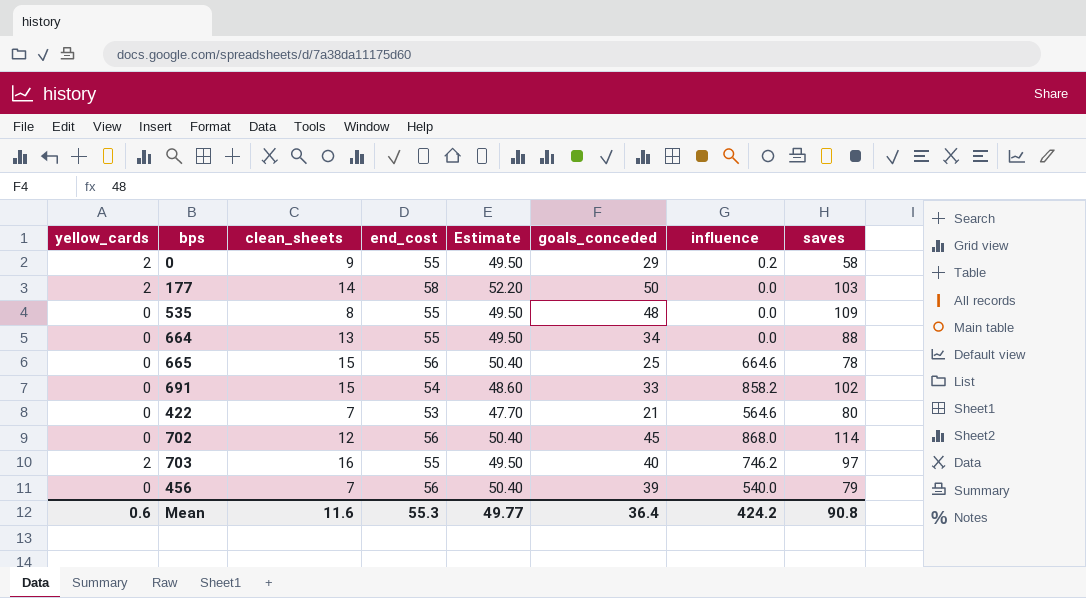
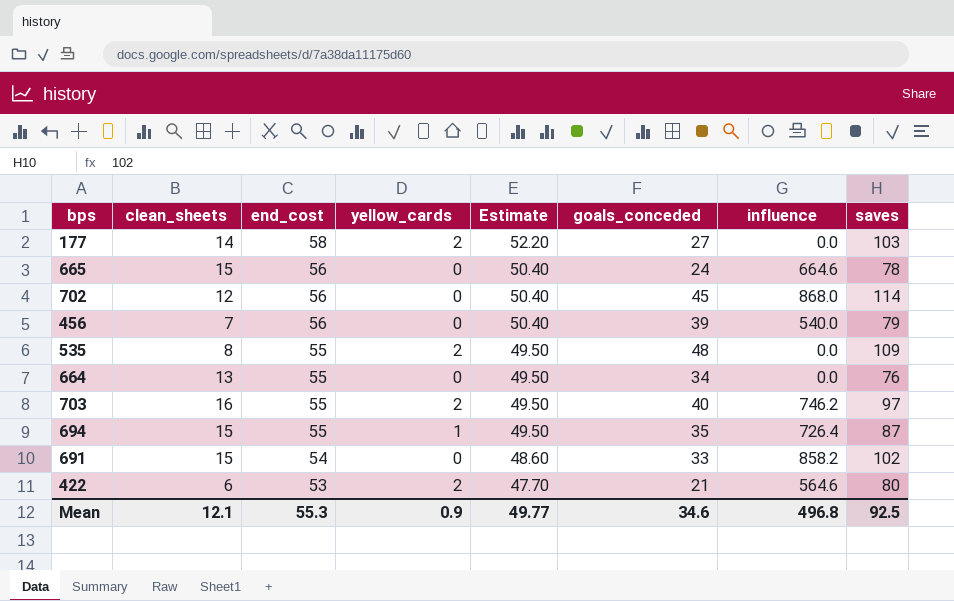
row order: none -> end_cost descending
column yellow_cards | position: 1 -> 4
row 0: 2 | 9 | 55 | 49.50 | 29 | 0.2 | 58 -> none
177 | goals_conceded: 50 -> 27
665 | goals_conceded: 25 -> 24
535 | yellow_cards: 0 -> 2
664 | saves: 88 -> 76
row 694: none -> 15 | 55 | 1 | 49.50 | 35 | 726.4 | 87
422 | clean_sheets: 7 -> 6
422 | yellow_cards: 0 -> 2
Mean | clean_sheets: 11.6 -> 12.1
Mean | yellow_cards: 0.6 -> 0.9
Mean | goals_conceded: 36.4 -> 34.6
Mean | influence: 424.2 -> 496.8
Mean | saves: 90.8 -> 92.5

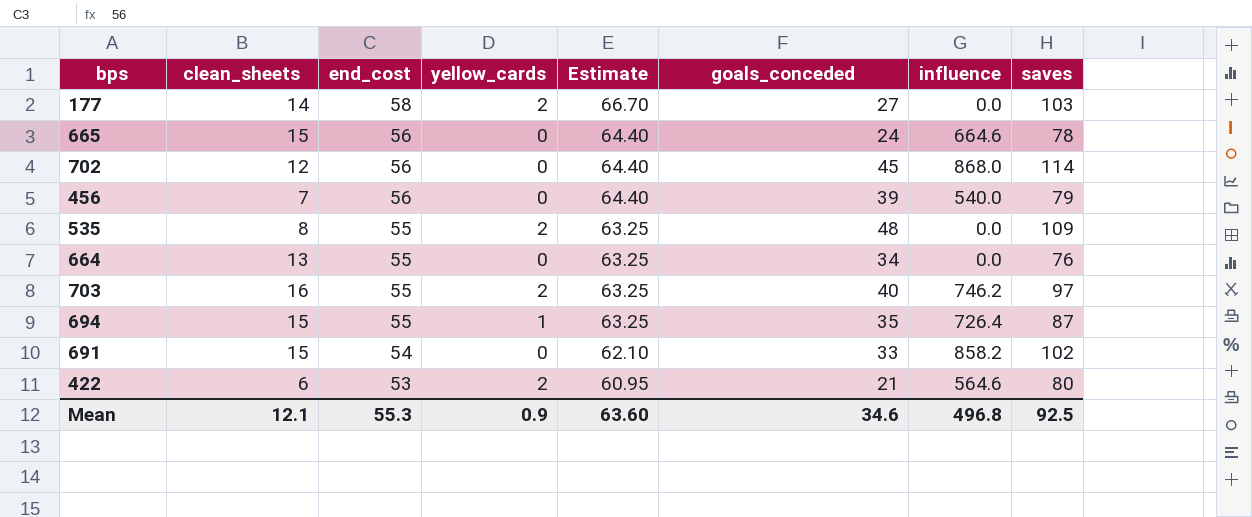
column Estimate | formula: [end_cost] * 0.9 -> [end_cost] * 1.15
Mean | Estimate: 49.77 -> 63.60

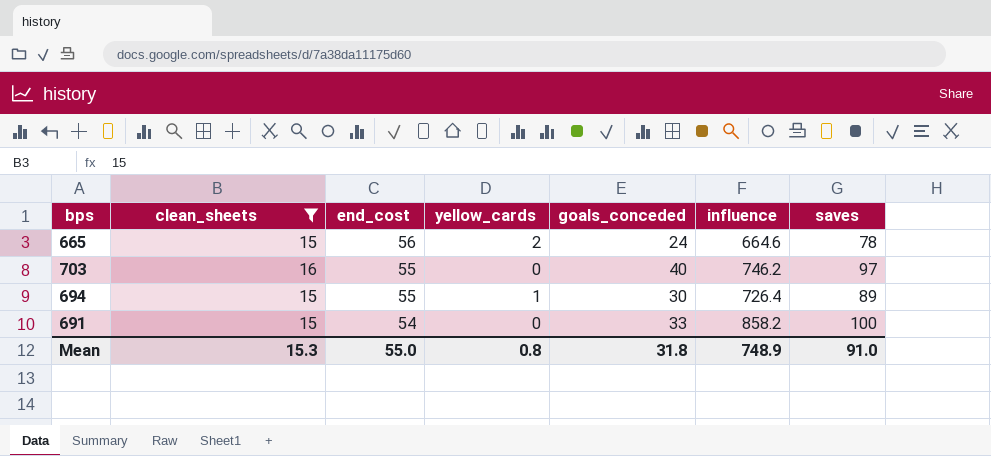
filter: none -> clean_sheets >= 15
column Estimate | formula: [end_cost] * 1.15 -> none
665 | yellow_cards: 0 -> 2
703 | yellow_cards: 2 -> 0
694 | goals_conceded: 35 -> 30
694 | saves: 87 -> 89
691 | saves: 102 -> 100
Mean | clean_sheets: 12.1 -> 15.3
Mean | end_cost: 55.3 -> 55.0
Mean | yellow_cards: 0.9 -> 0.8
Mean | goals_conceded: 34.6 -> 31.8
Mean | influence: 496.8 -> 748.9
Mean | saves: 92.5 -> 91.0

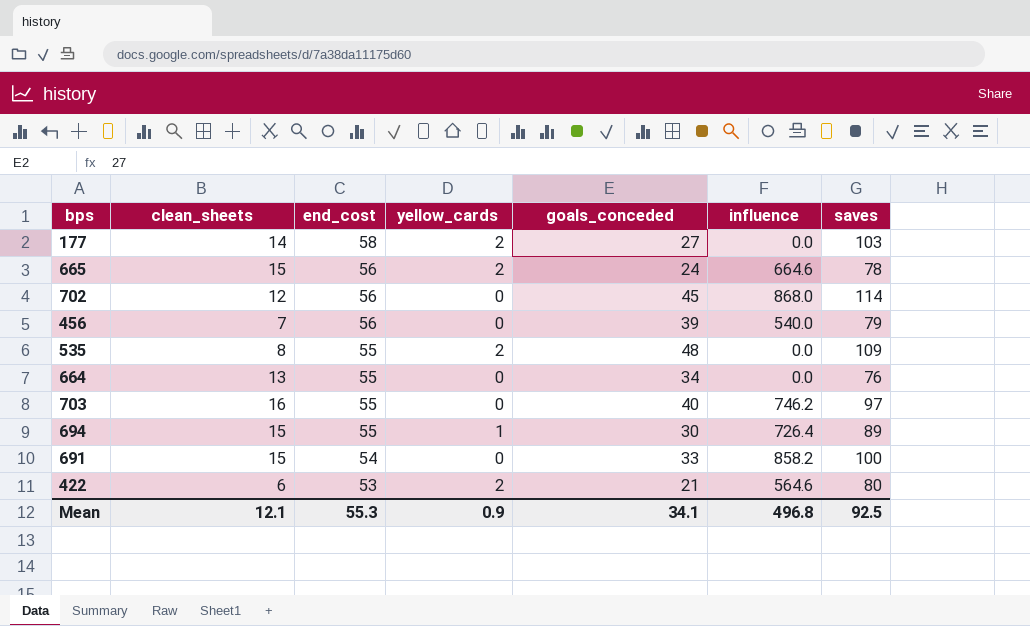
filter: clean_sheets >= 15 -> none
Mean | clean_sheets: 15.3 -> 12.1
Mean | end_cost: 55.0 -> 55.3
Mean | yellow_cards: 0.8 -> 0.9
Mean | goals_conceded: 31.8 -> 34.1
Mean | influence: 748.9 -> 496.8
Mean | saves: 91.0 -> 92.5

